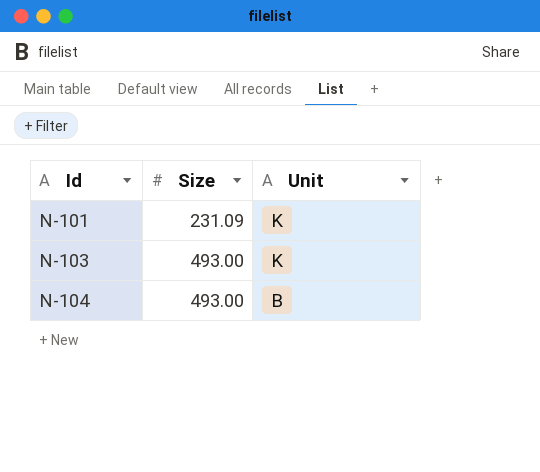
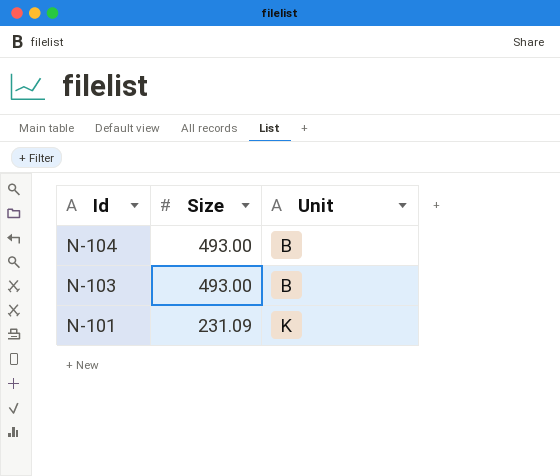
row order: Id ascending -> Id descending
N-103 | Unit: K -> B

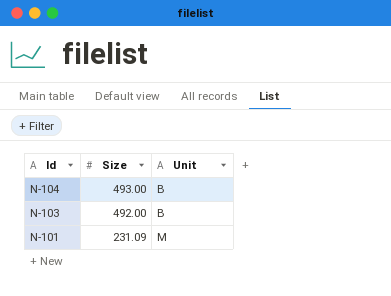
N-103 | Size: 493.00 -> 492.00
N-101 | Unit: K -> M

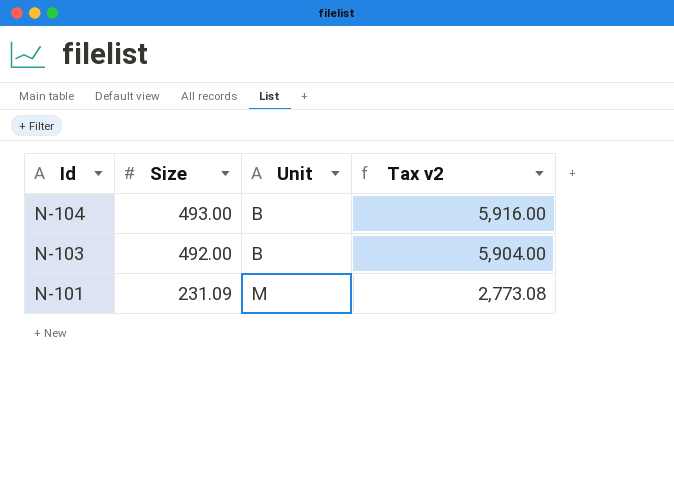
column Tax v2 | formula: none -> [Size] * 12

